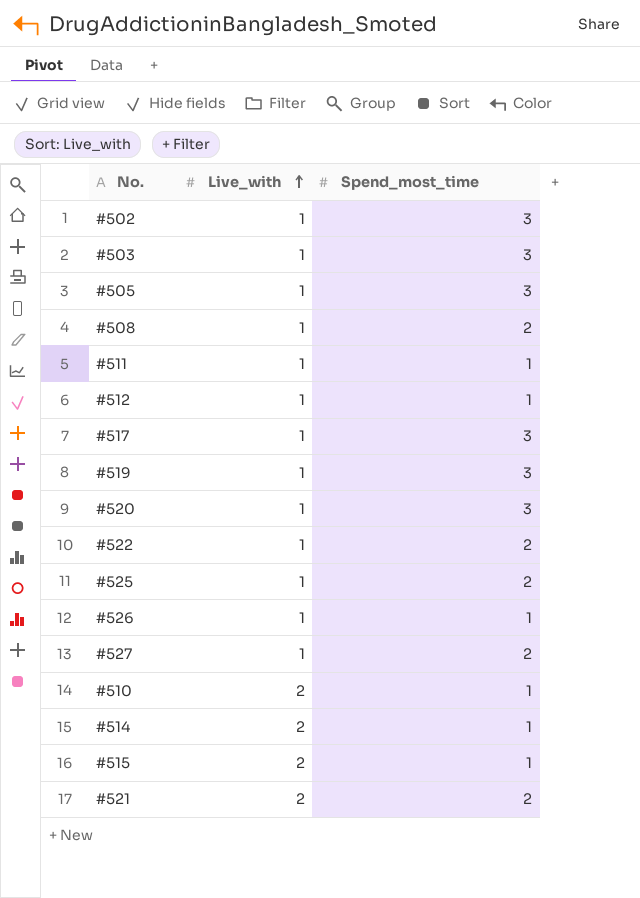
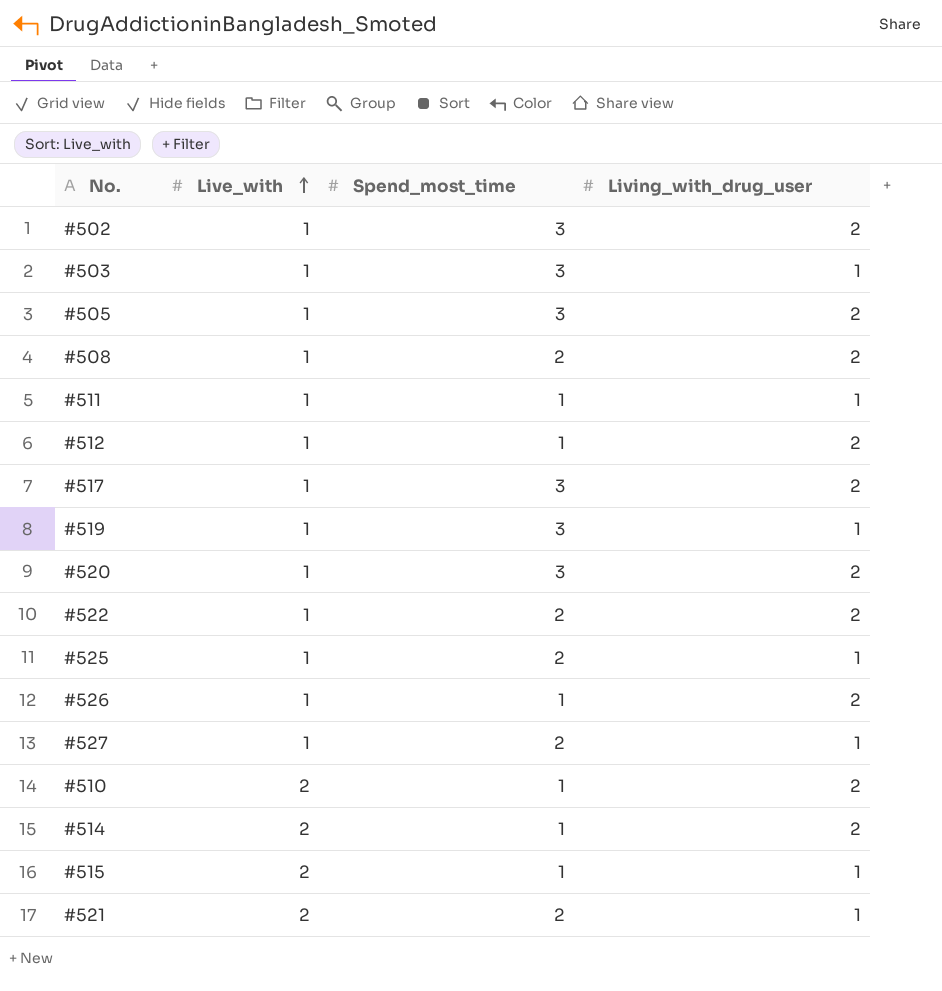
column Living_with_drug_user | position: none -> 4

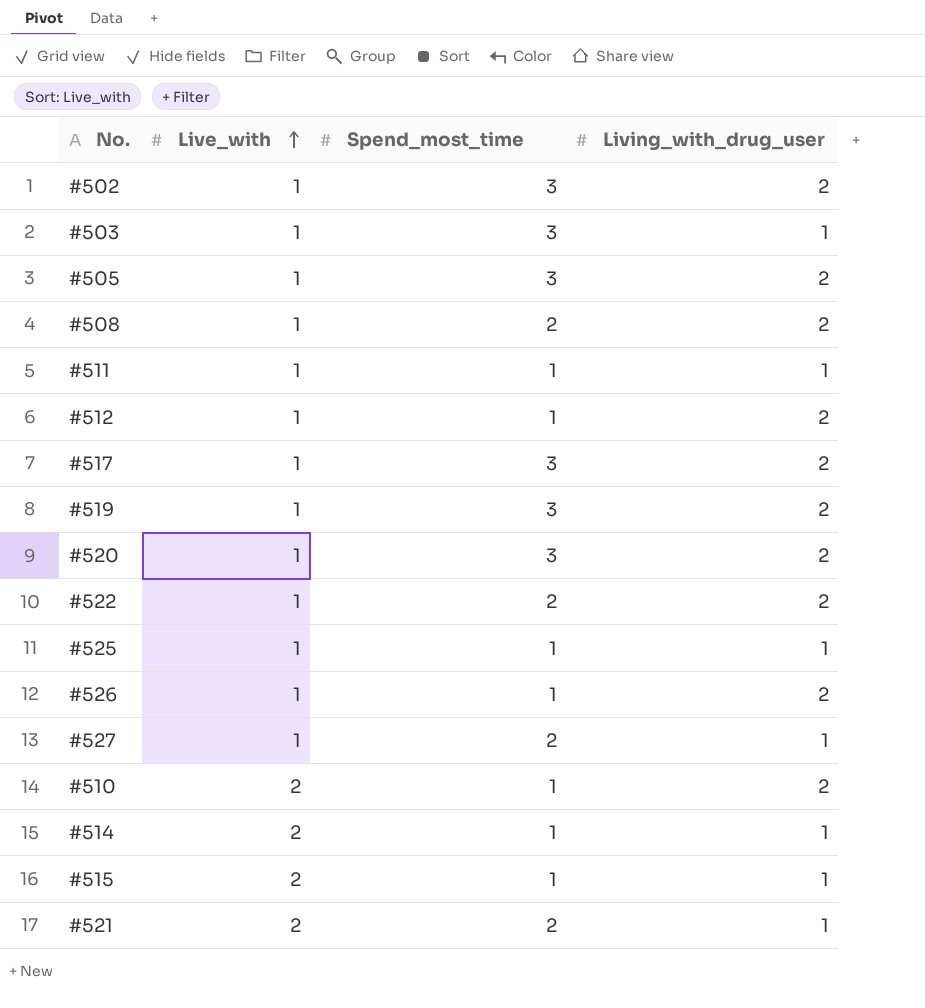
#519 | Living_with_drug_user: 1 -> 2
#525 | Spend_most_time: 2 -> 1
#514 | Living_with_drug_user: 2 -> 1

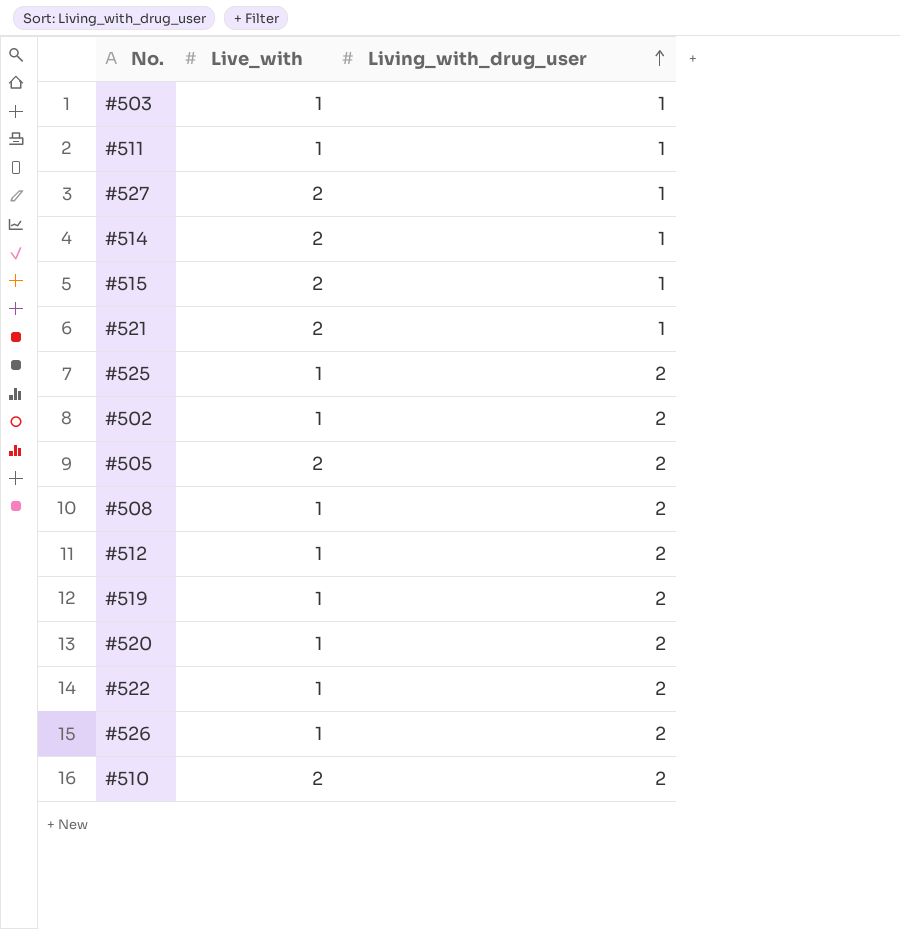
row order: Live_with ascending -> Living_with_drug_user ascending
column Spend_most_time | position: 3 -> none
row #517: 1 | 3 | 2 -> none
#527 | Live_with: 1 -> 2
#525 | Living_with_drug_user: 1 -> 2
#505 | Live_with: 1 -> 2

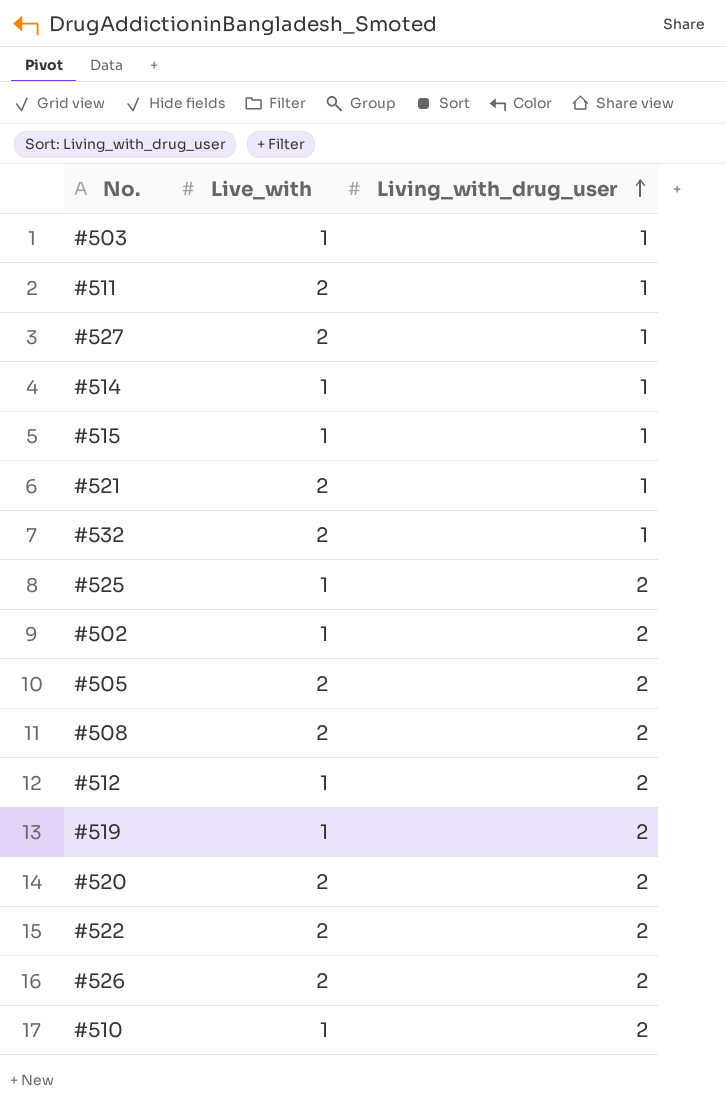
#511 | Live_with: 1 -> 2
#514 | Live_with: 2 -> 1
#515 | Live_with: 2 -> 1
row #532: none -> 2 | 1
#508 | Live_with: 1 -> 2
#520 | Live_with: 1 -> 2
#522 | Live_with: 1 -> 2
#526 | Live_with: 1 -> 2
#510 | Live_with: 2 -> 1

